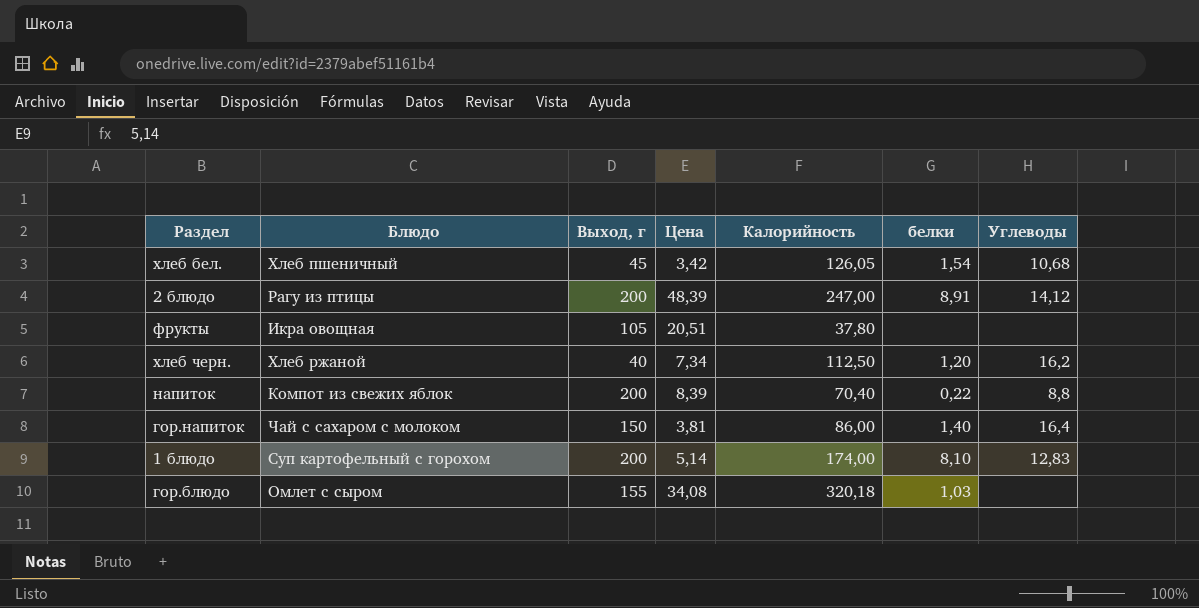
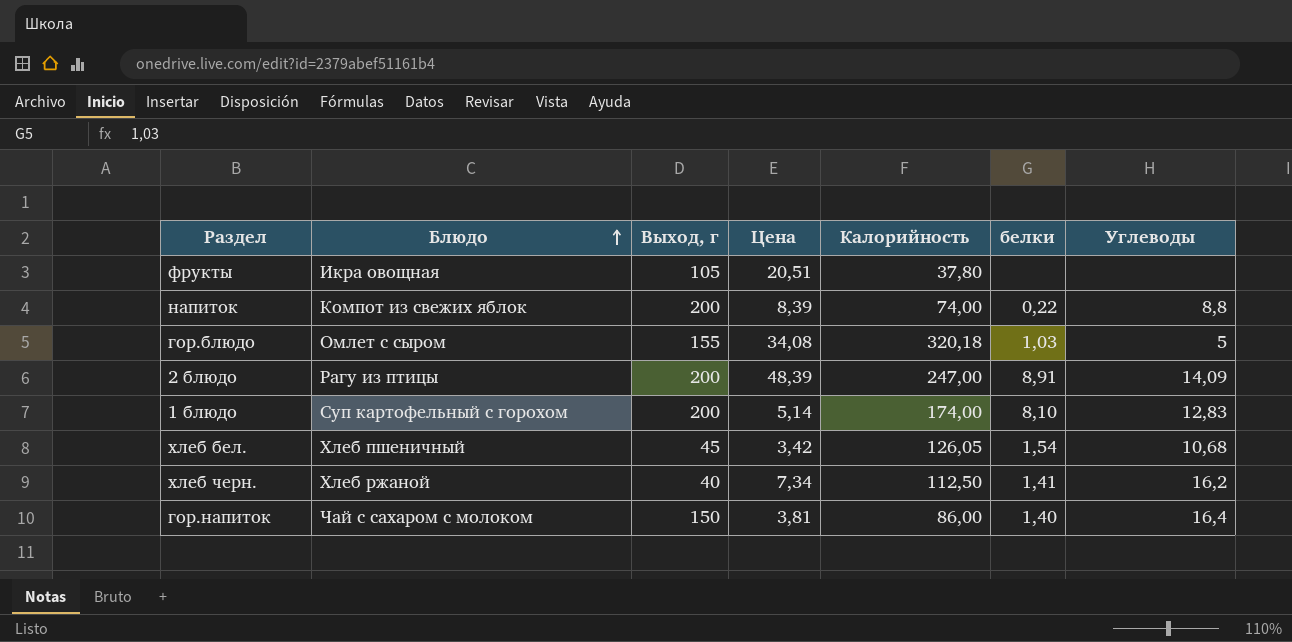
row order: none -> Блюдо ascending
напиток | Калорийность: 70,40 -> 74,00
гор.блюдо | Углеводы: none -> 5
2 блюдо | Углеводы: 14,12 -> 14,09
хлеб черн. | белки: 1,20 -> 1,41

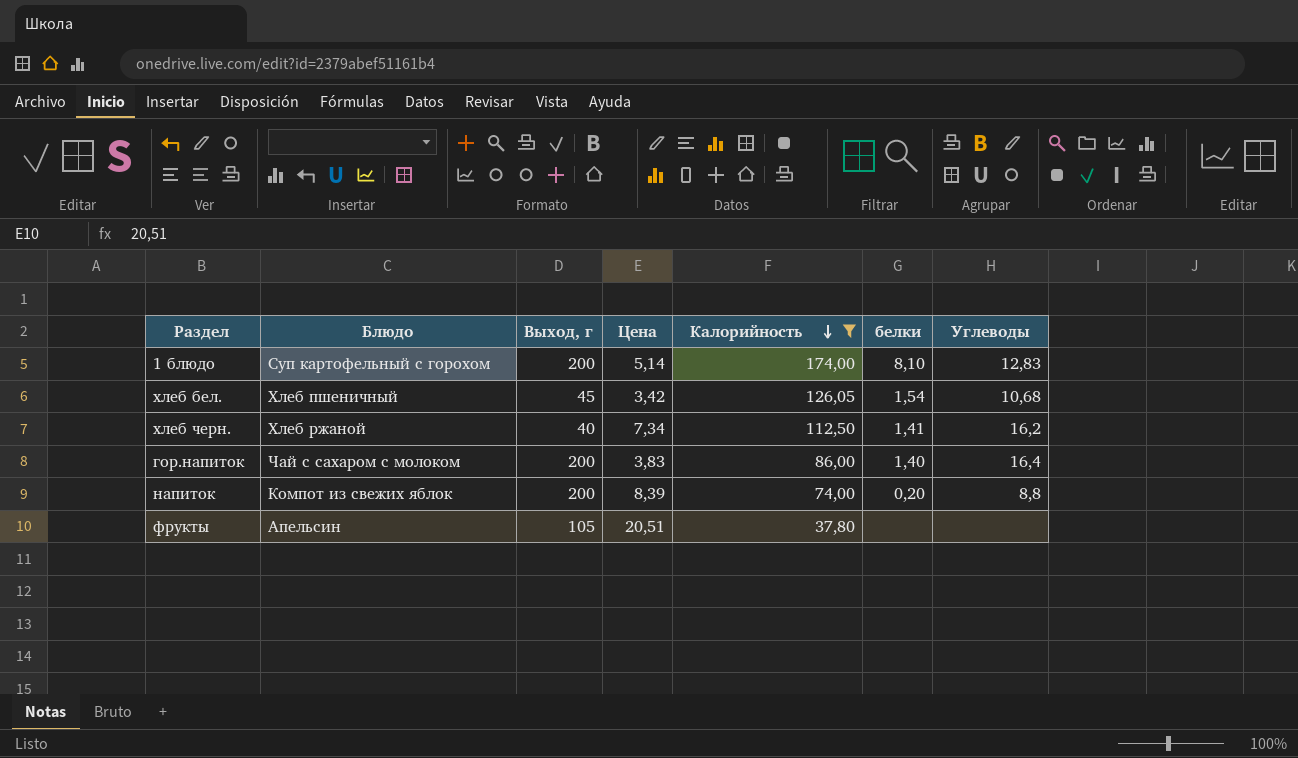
filter: none -> Калорийность <= 174,00
row order: Блюдо ascending -> Калорийность descending
гор.напиток | Выход, г: 150 -> 200
гор.напиток | Цена: 3,81 -> 3,83
напиток | белки: 0,22 -> 0,20
фрукты | Блюдо: Икра овощная -> Апельсин

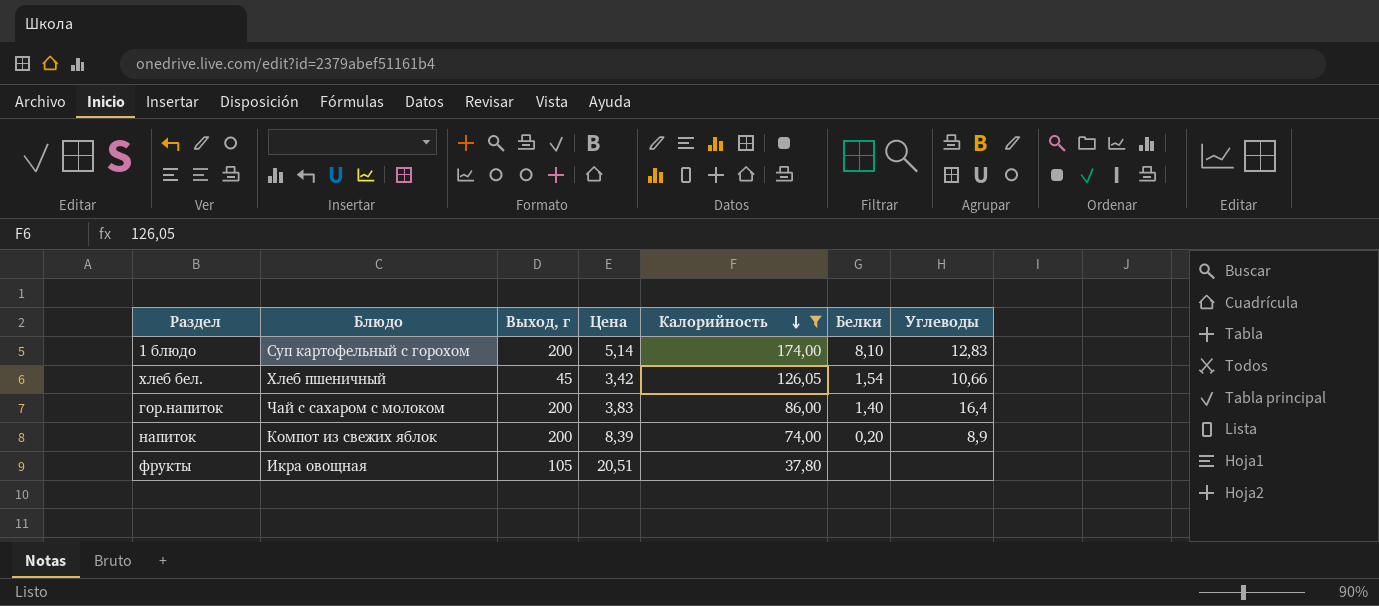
column name: белки -> Белки
row хлеб черн.: Хлеб ржаной | 40 | 7,34 | 112,50 | 1,41 | 16,2 -> none
хлеб бел. | Углеводы: 10,68 -> 10,66
напиток | Углеводы: 8,8 -> 8,9
фрукты | Блюдо: Апельсин -> Икра овощная

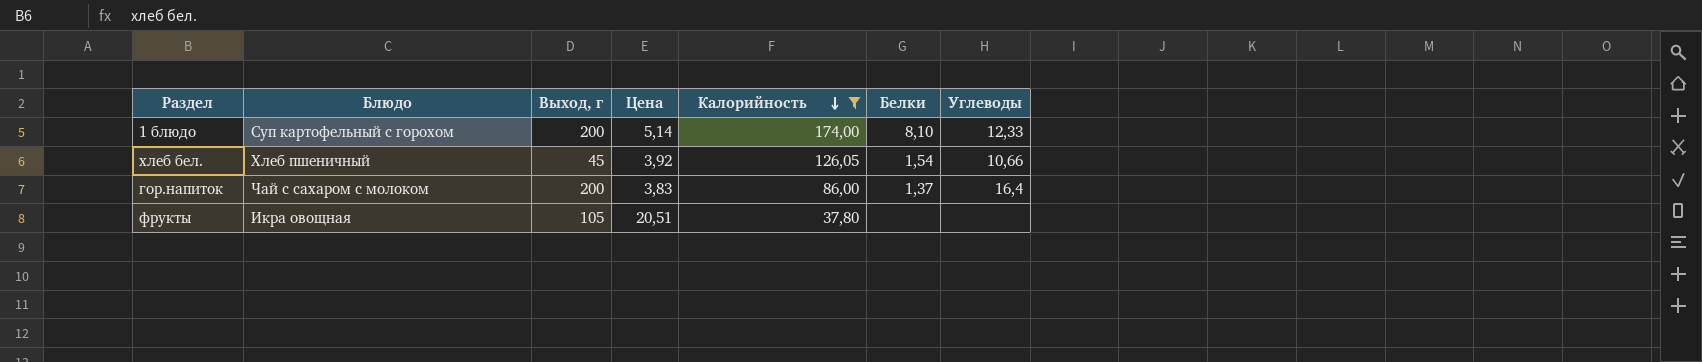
row напиток: Компот из свежих яблок | 200 | 8,39 | 74,00 | 0,20 | 8,9 -> none
1 блюдо | Углеводы: 12,83 -> 12,33
хлеб бел. | Цена: 3,42 -> 3,92
гор.напиток | Белки: 1,40 -> 1,37

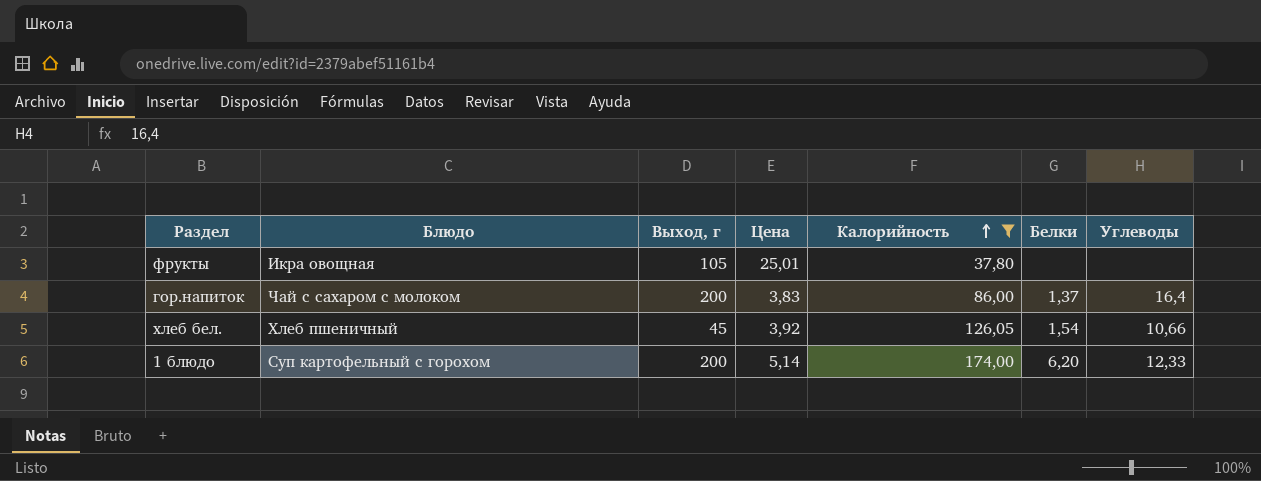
row order: Калорийность descending -> Калорийность ascending
фрукты | Цена: 20,51 -> 25,01
1 блюдо | Белки: 8,10 -> 6,20

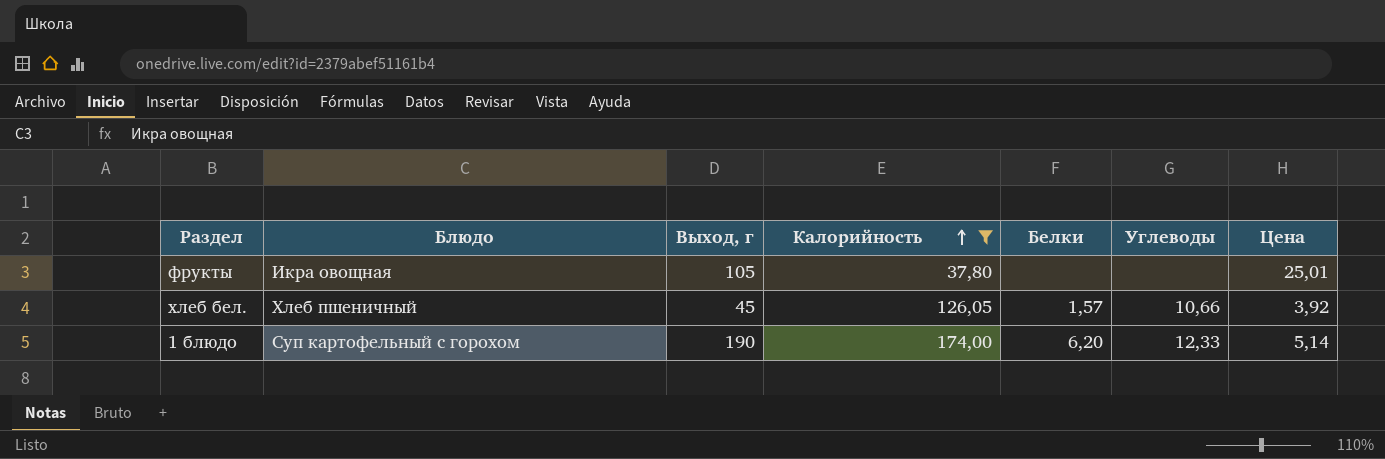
column Цена | position: 4 -> 7
row гор.напиток: Чай с сахаром с молоком | 200 | 3,83 | 86,00 | 1,37 | 16,4 -> none
хлеб бел. | Белки: 1,54 -> 1,57
1 блюдо | Выход, г: 200 -> 190

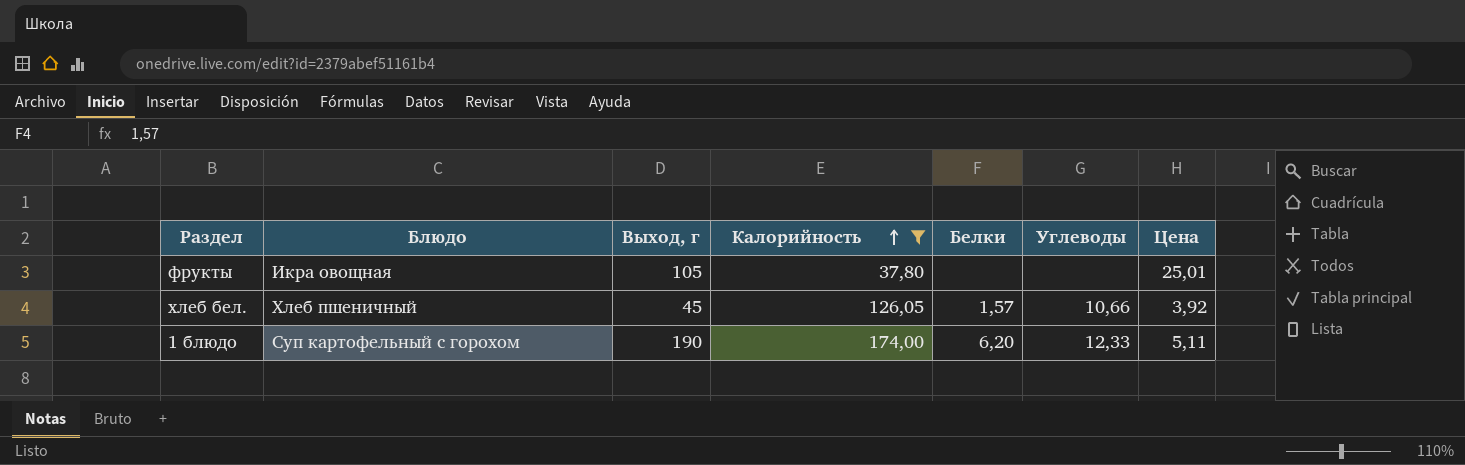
1 блюдо | Цена: 5,14 -> 5,11

